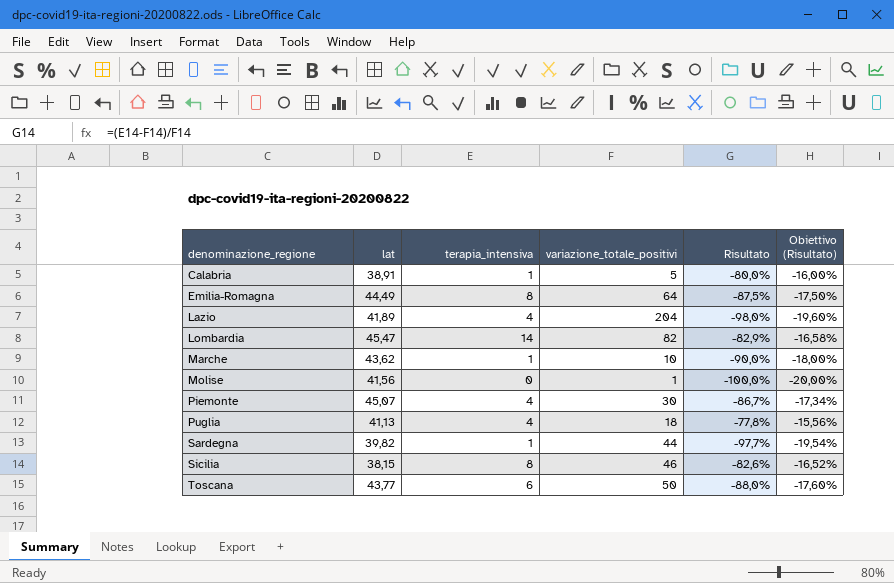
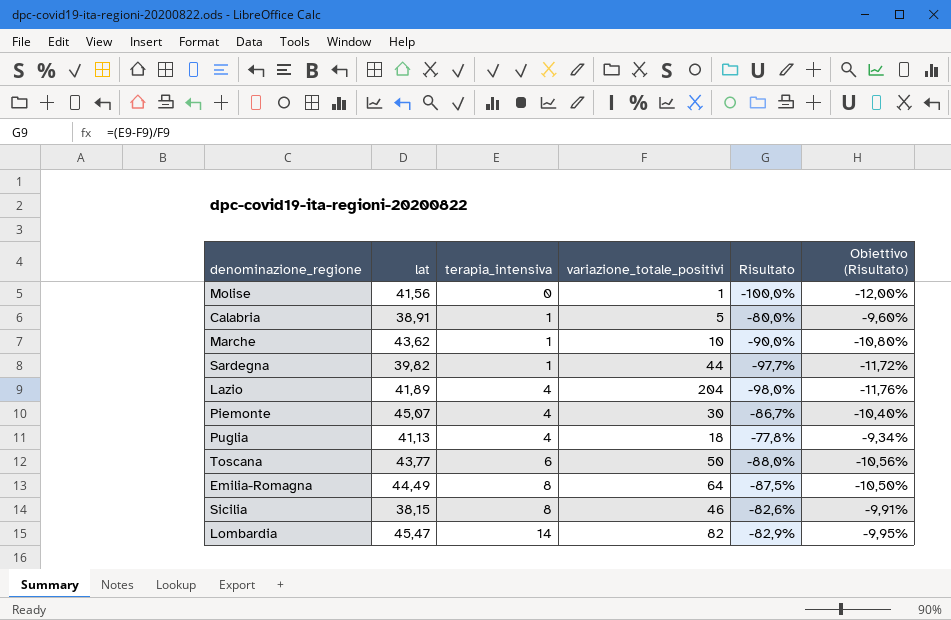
row order: denominazione_regione ascending -> terapia_intensiva ascending
column Obiettivo (Risultato) | formula: [Risultato] * 0,2 -> [Risultato] * 0,12

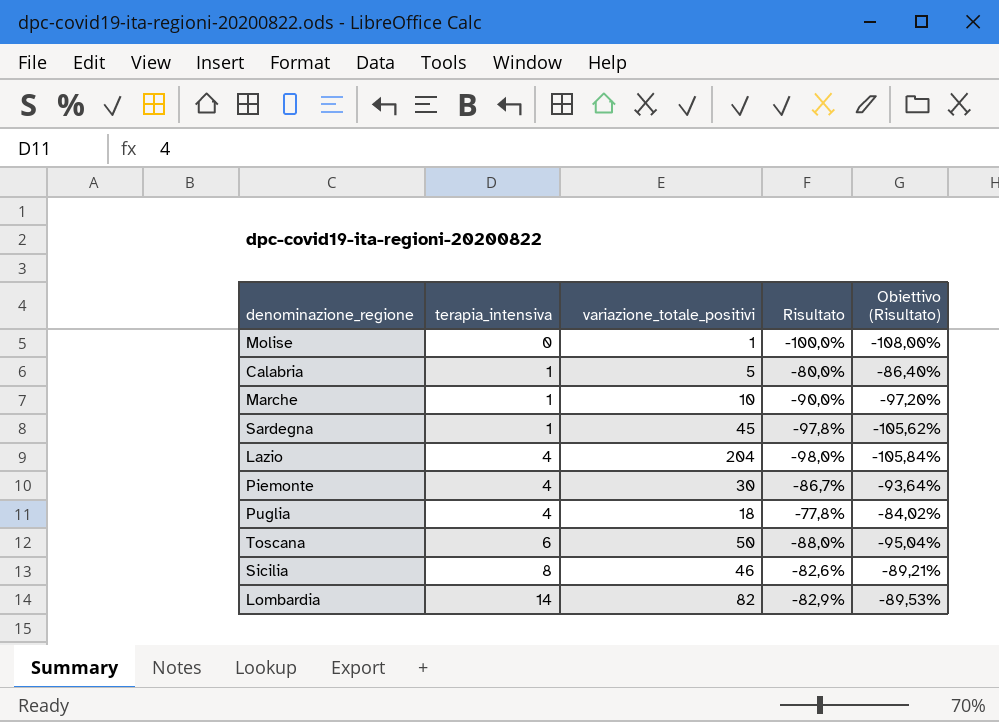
column lat | position: 2 -> none
column Obiettivo (Risultato) | formula: [Risultato] * 0,12 -> [Risultato] * 1,08
row Emilia-Romagna: 44,49 | 8 | 64 | -87,5% | -10,50% -> none
Sardegna | variazione_totale_positivi: 44 -> 45
Sardegna | Risultato: -97,7% -> -97,8%

